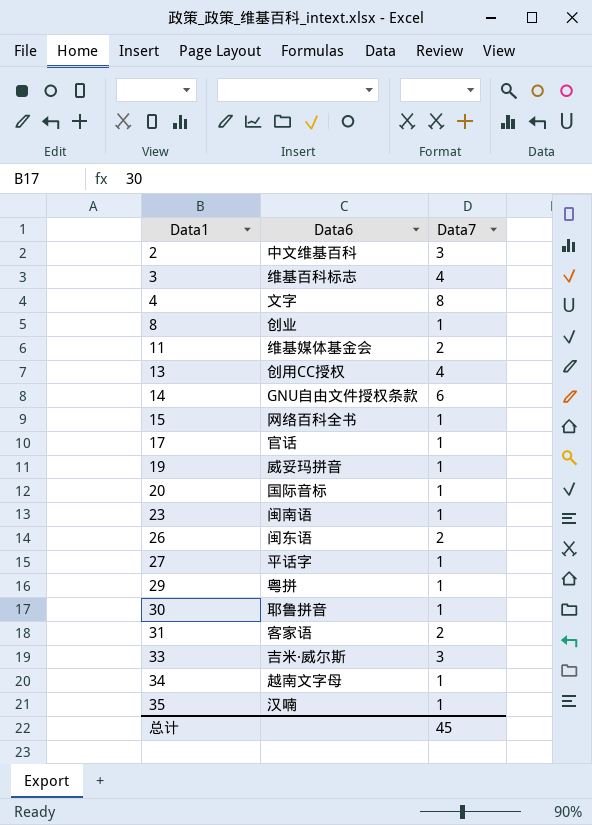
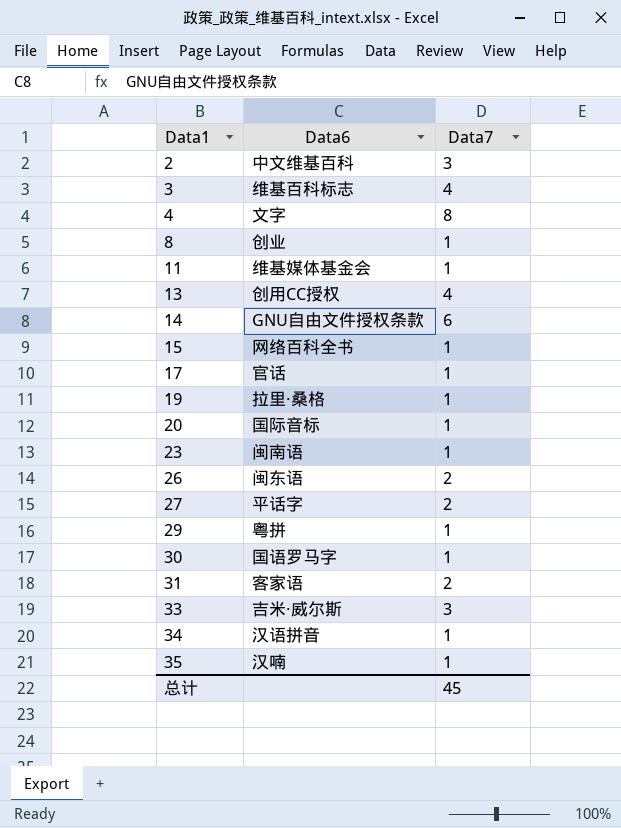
11 | Data7: 2 -> 1
19 | Data6: 威妥玛拼音 -> 拉里·桑格
27 | Data7: 1 -> 2
30 | Data6: 耶鲁拼音 -> 国语罗马字
34 | Data6: 越南文字母 -> 汉语拼音

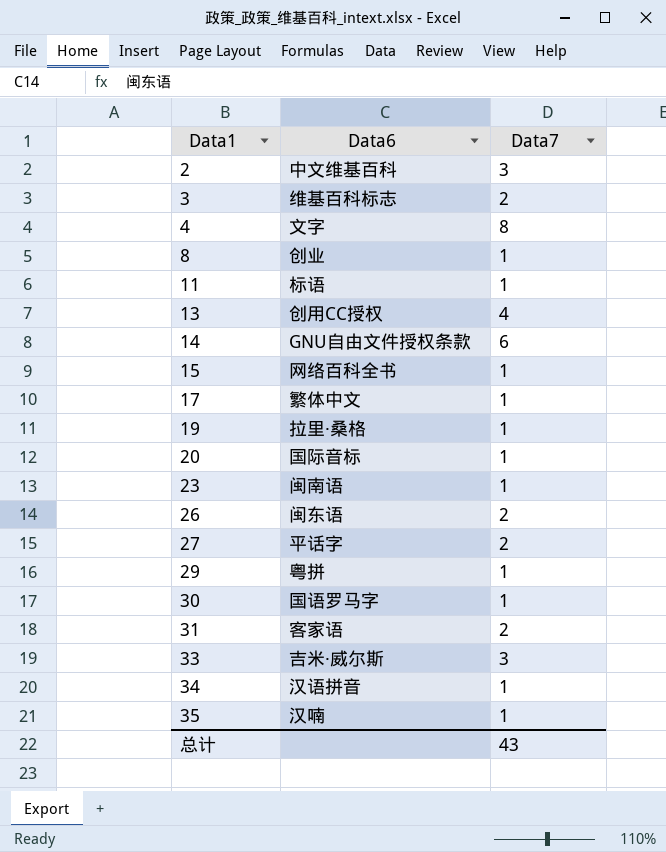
3 | Data7: 4 -> 2
11 | Data6: 维基媒体基金会 -> 标语
17 | Data6: 官话 -> 繁体中文
总计 | Data7: 45 -> 43

